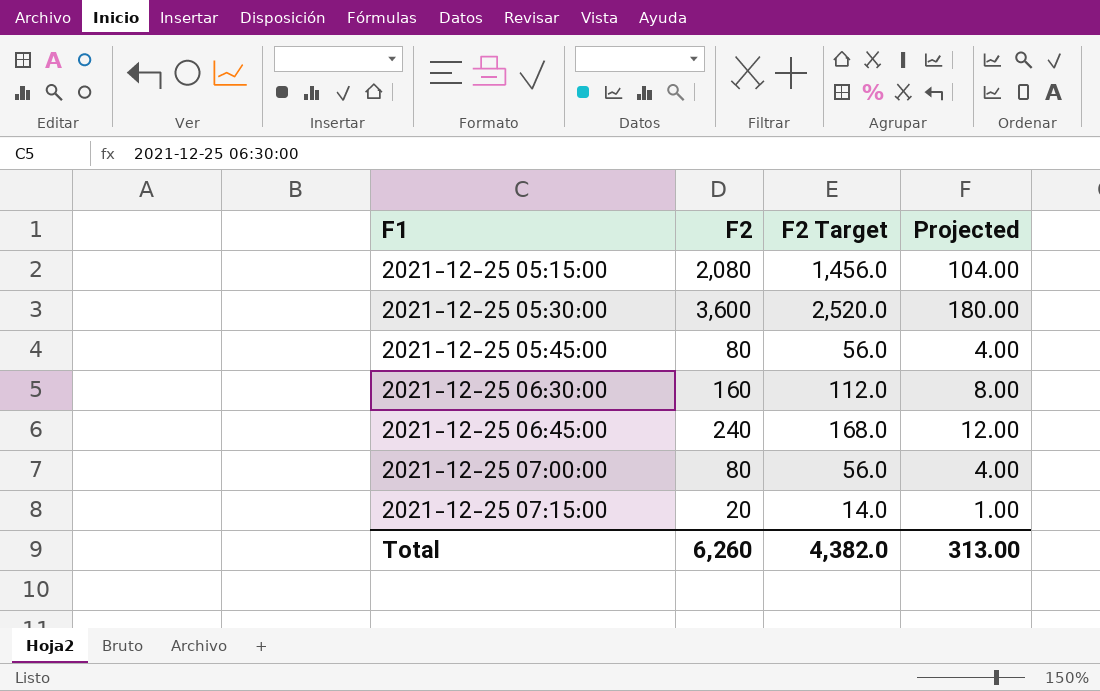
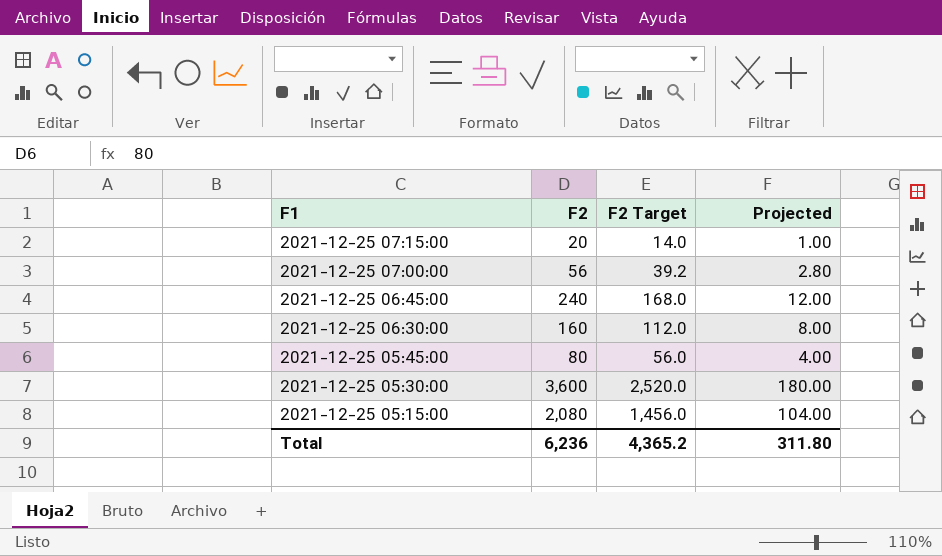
row order: F1 ascending -> F1 descending
2021-12-25 07:00:00 | F2: 80 -> 56
2021-12-25 07:00:00 | F2 Target: 56.0 -> 39.2
2021-12-25 07:00:00 | Projected: 4.00 -> 2.80
Total | F2: 6,260 -> 6,236
Total | F2 Target: 4,382.0 -> 4,365.2
Total | Projected: 313.00 -> 311.80

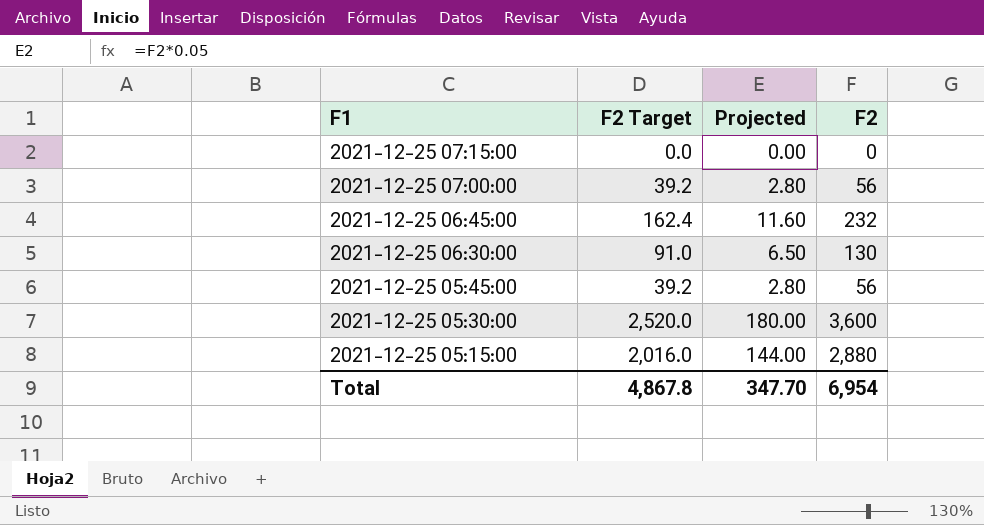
column F2 | position: 2 -> 4
2021-12-25 07:15:00 | F2 Target: 14.0 -> 0.0
2021-12-25 07:15:00 | Projected: 1.00 -> 0.00
2021-12-25 07:15:00 | F2: 20 -> 0
2021-12-25 06:45:00 | F2 Target: 168.0 -> 162.4
2021-12-25 06:45:00 | Projected: 12.00 -> 11.60
2021-12-25 06:45:00 | F2: 240 -> 232
2021-12-25 06:30:00 | F2 Target: 112.0 -> 91.0
2021-12-25 06:30:00 | Projected: 8.00 -> 6.50
2021-12-25 06:30:00 | F2: 160 -> 130
2021-12-25 05:45:00 | F2 Target: 56.0 -> 39.2
2021-12-25 05:45:00 | Projected: 4.00 -> 2.80
2021-12-25 05:45:00 | F2: 80 -> 56
2021-12-25 05:15:00 | F2 Target: 1,456.0 -> 2,016.0
2021-12-25 05:15:00 | Projected: 104.00 -> 144.00
2021-12-25 05:15:00 | F2: 2,080 -> 2,880
Total | F2 Target: 4,365.2 -> 4,867.8
Total | Projected: 311.80 -> 347.70
Total | F2: 6,236 -> 6,954

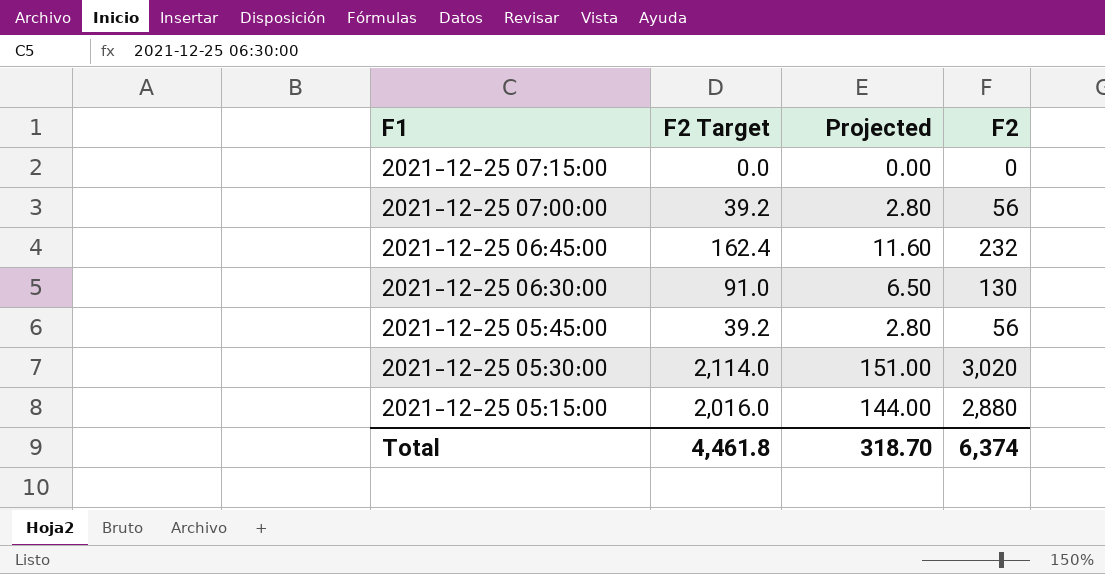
2021-12-25 05:30:00 | F2 Target: 2,520.0 -> 2,114.0
2021-12-25 05:30:00 | Projected: 180.00 -> 151.00
2021-12-25 05:30:00 | F2: 3,600 -> 3,020
Total | F2 Target: 4,867.8 -> 4,461.8
Total | Projected: 347.70 -> 318.70
Total | F2: 6,954 -> 6,374

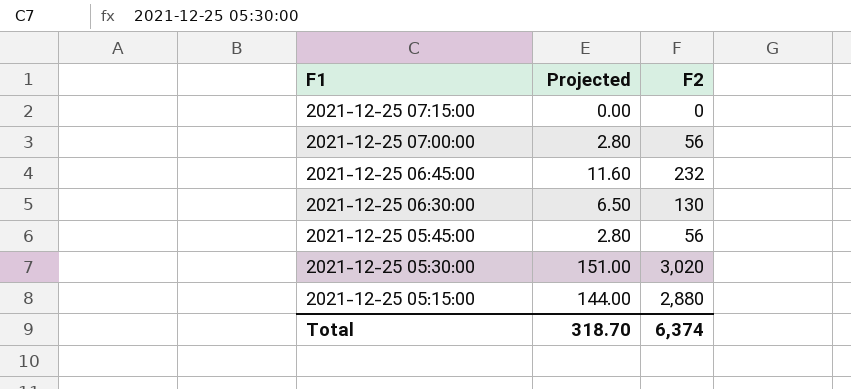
column F2 Target | formula: [F2] * 0.7 -> none

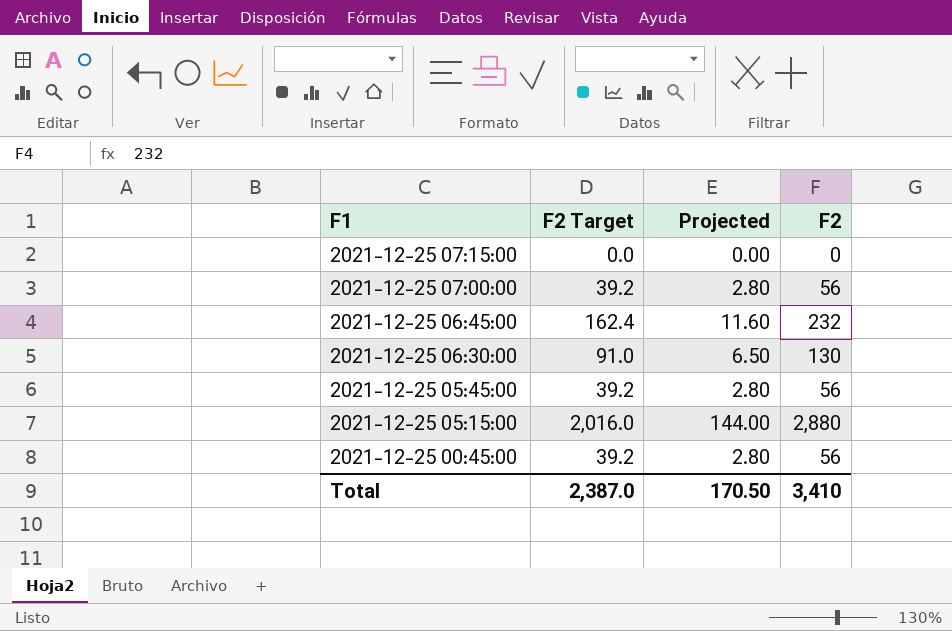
column F2 Target | formula: none -> [F2] * 0.7
row 2021-12-25 05:30:00: 151.00 | 3,020 -> none
row 2021-12-25 00:45:00: none -> 39.2 | 2.80 | 56
Total | Projected: 318.70 -> 170.50
Total | F2: 6,374 -> 3,410

